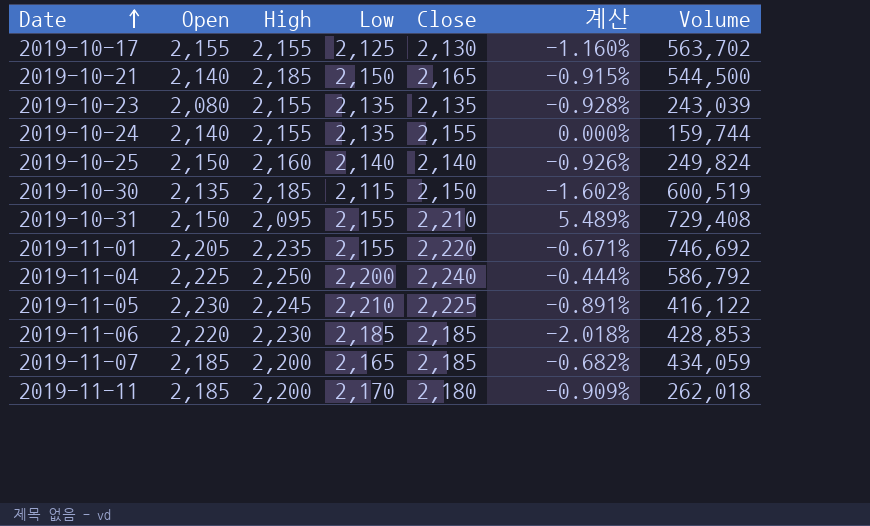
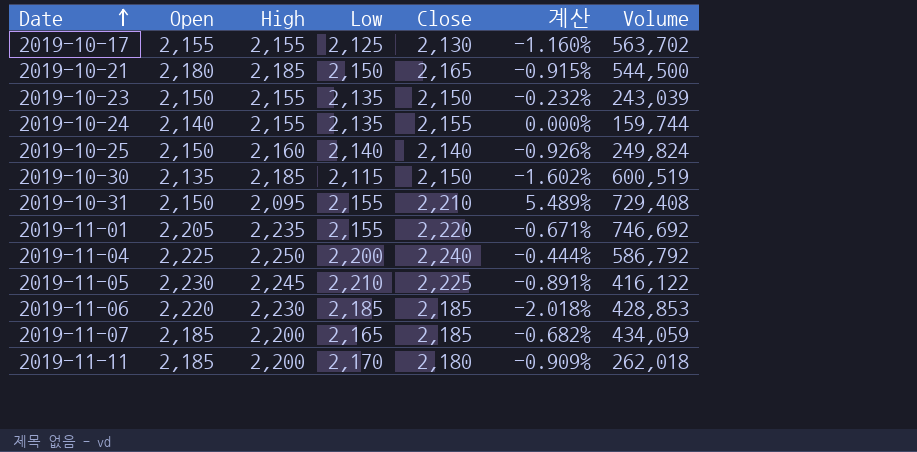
2019-10-21 | Open: 2,140 -> 2,180
2019-10-23 | Open: 2,080 -> 2,150
2019-10-23 | Close: 2,135 -> 2,150
2019-10-23 | 계산: -0.928% -> -0.232%

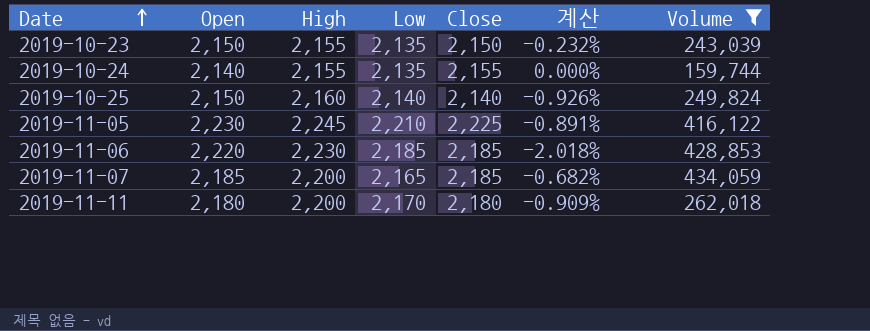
filter: none -> Volume <= 434,059
2019-11-11 | Open: 2,185 -> 2,180

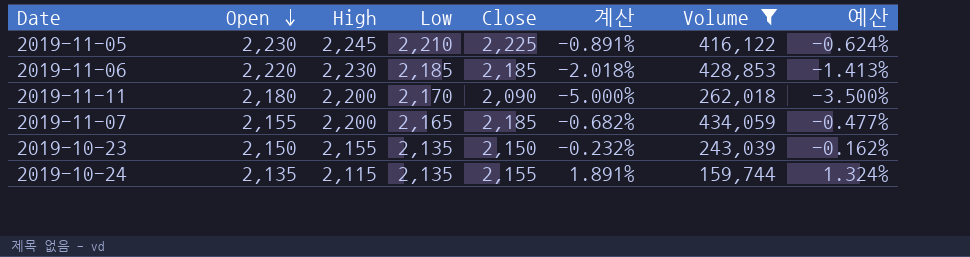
row order: Date ascending -> Open descending
column 예산 | formula: none -> [계산] * 0.7
row 2019-10-25: 2,150 | 2,160 | 2,140 | 2,140 | -0.926% | 249,824 -> none
2019-11-11 | Close: 2,180 -> 2,090
2019-11-11 | 계산: -0.909% -> -5.000%
2019-11-07 | Open: 2,185 -> 2,155
2019-10-24 | Open: 2,140 -> 2,135
2019-10-24 | High: 2,155 -> 2,115
2019-10-24 | 계산: 0.000% -> 1.891%

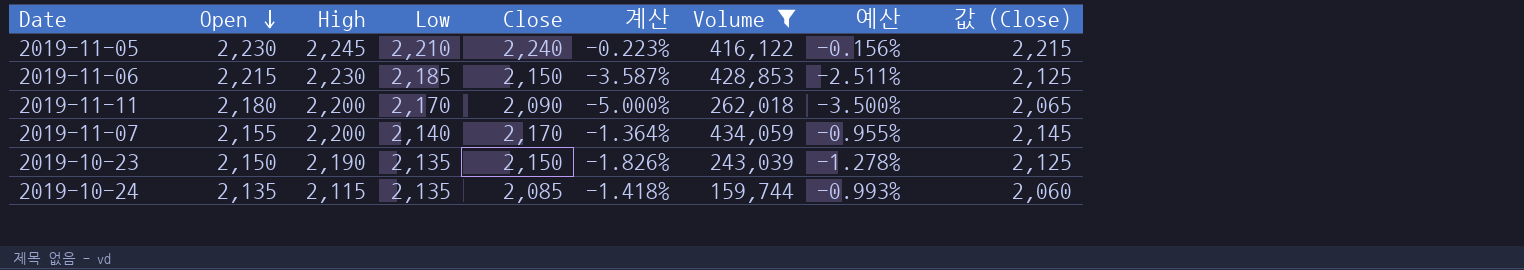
column 값 (Close) | formula: none -> [Close] - 25
2019-11-05 | Close: 2,225 -> 2,240
2019-11-05 | 계산: -0.891% -> -0.223%
2019-11-05 | 예산: -0.624% -> -0.156%
2019-11-06 | Open: 2,220 -> 2,215
2019-11-06 | Close: 2,185 -> 2,150
2019-11-06 | 계산: -2.018% -> -3.587%
2019-11-06 | 예산: -1.413% -> -2.511%
2019-11-07 | Low: 2,165 -> 2,140
2019-11-07 | Close: 2,185 -> 2,170
2019-11-07 | 계산: -0.682% -> -1.364%
2019-11-07 | 예산: -0.477% -> -0.955%
2019-10-23 | High: 2,155 -> 2,190
2019-10-23 | 계산: -0.232% -> -1.826%
2019-10-23 | 예산: -0.162% -> -1.278%
2019-10-24 | Close: 2,155 -> 2,085
2019-10-24 | 계산: 1.891% -> -1.418%
2019-10-24 | 예산: 1.324% -> -0.993%

